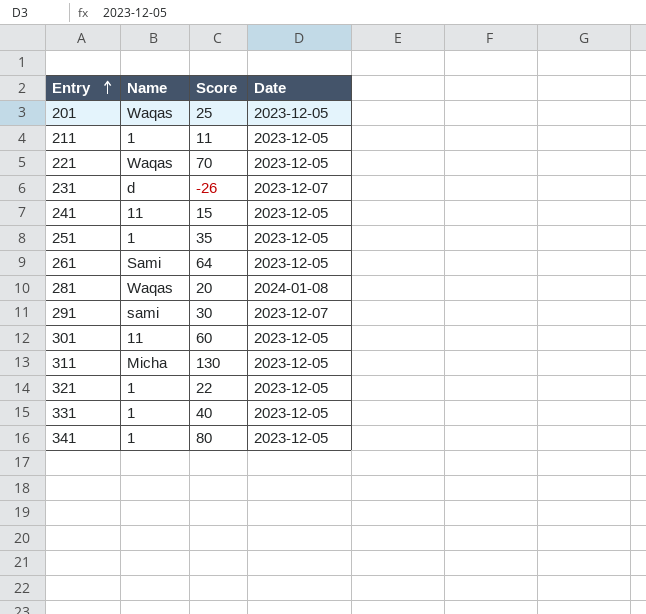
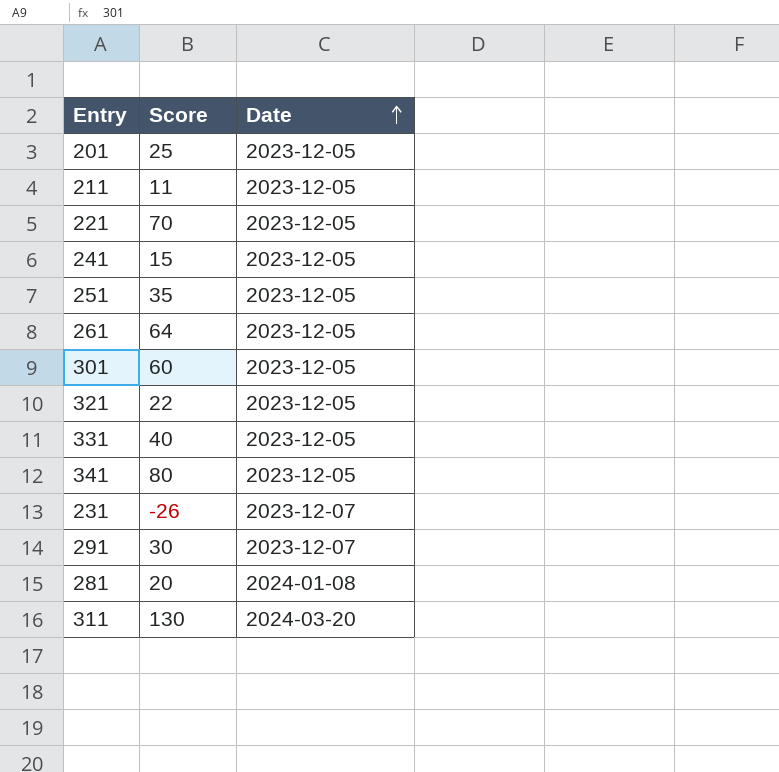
row order: Entry ascending -> Date ascending
column Name | position: 2 -> none
311 | Date: 2023-12-05 -> 2024-03-20

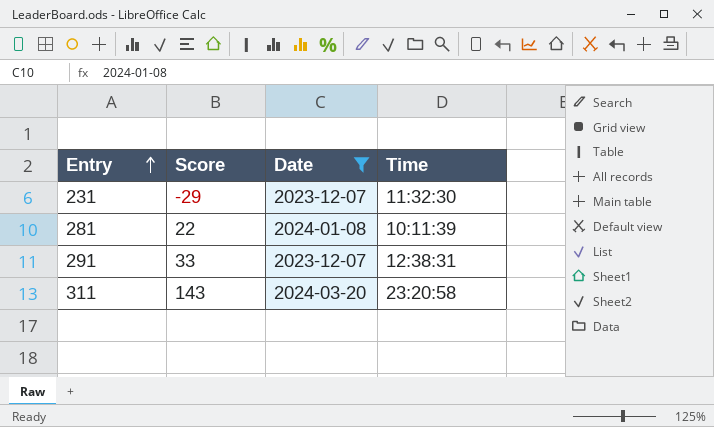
filter: none -> Date != 2023-12-05
row order: Date ascending -> Entry ascending
column Time | position: none -> 4
231 | Score: -26 -> -29
281 | Score: 20 -> 22
291 | Score: 30 -> 33
311 | Score: 130 -> 143

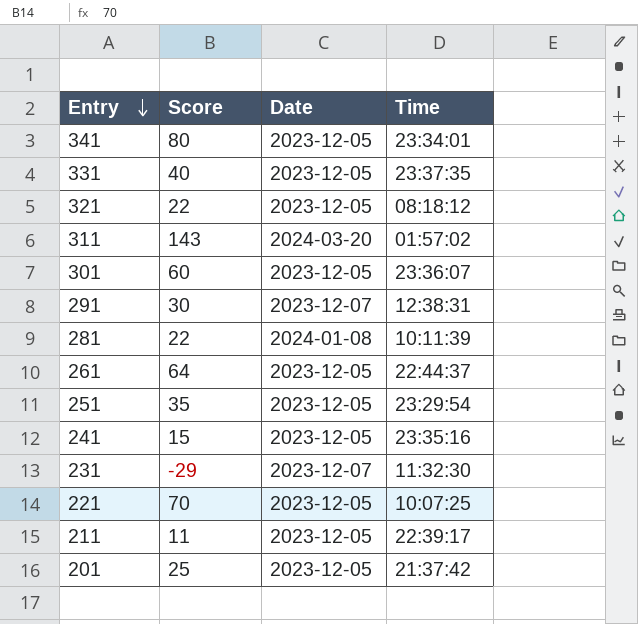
filter: Date != 2023-12-05 -> none
row order: Entry ascending -> Entry descending
311 | Time: 23:20:58 -> 01:57:02
291 | Score: 33 -> 30

